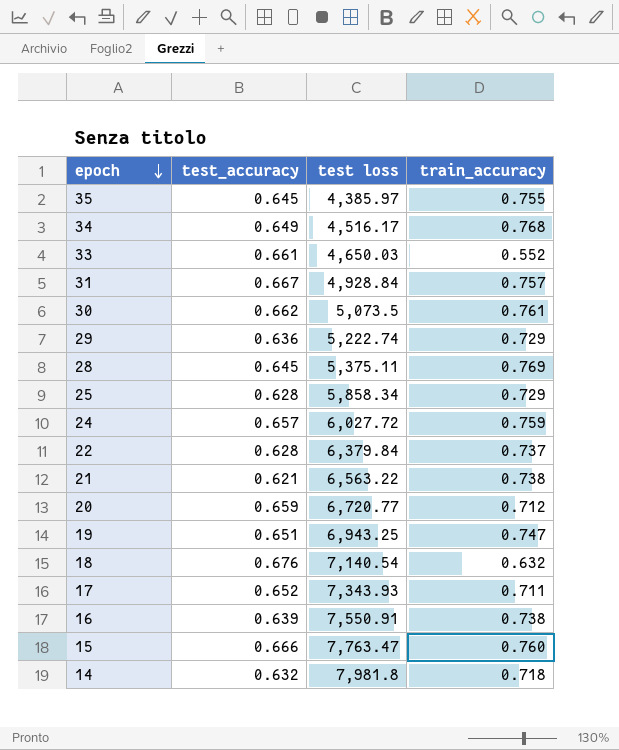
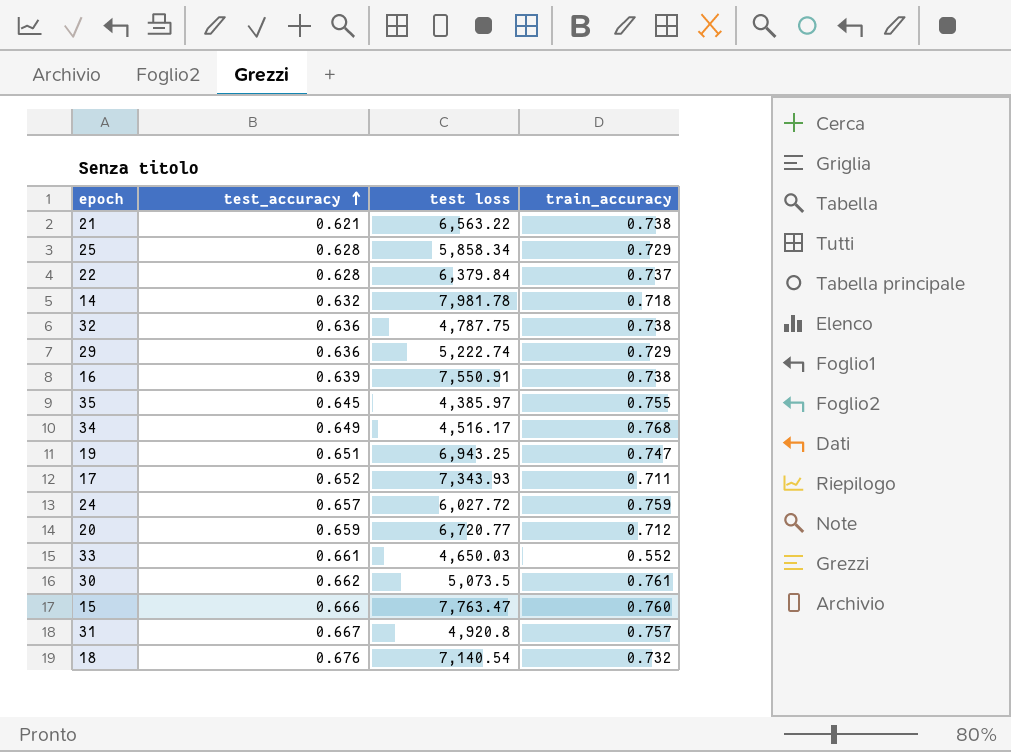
row order: epoch descending -> test_accuracy ascending
row 28: 0.645 | 5,375.11 | 0.769 -> none
14 | test loss: 7,981.8 -> 7,981.78
row 32: none -> 0.636 | 4,787.75 | 0.738
31 | test loss: 4,928.84 -> 4,920.8
18 | train_accuracy: 0.632 -> 0.732

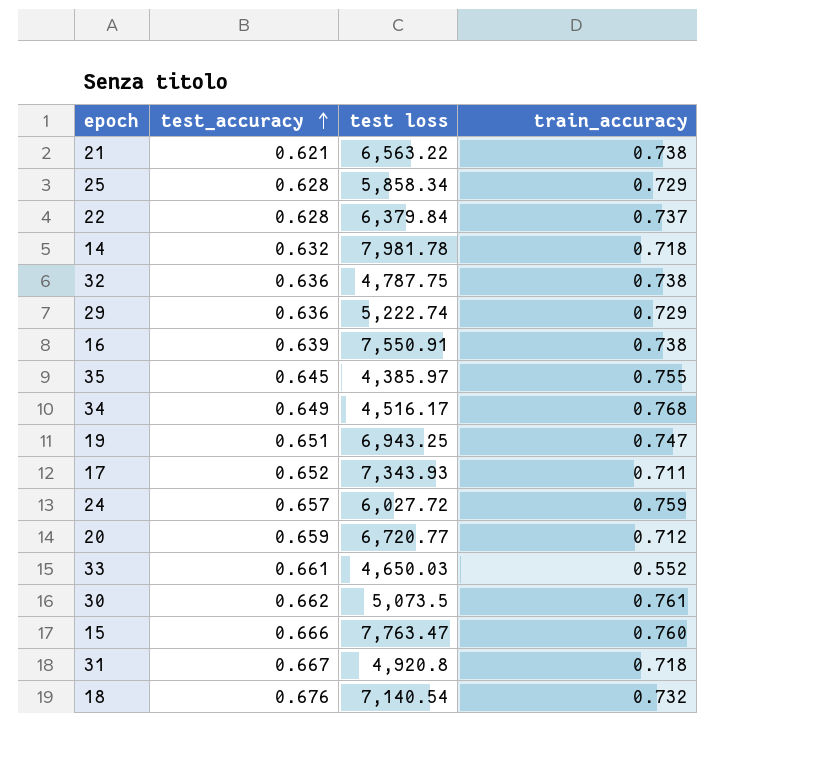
31 | train_accuracy: 0.757 -> 0.718

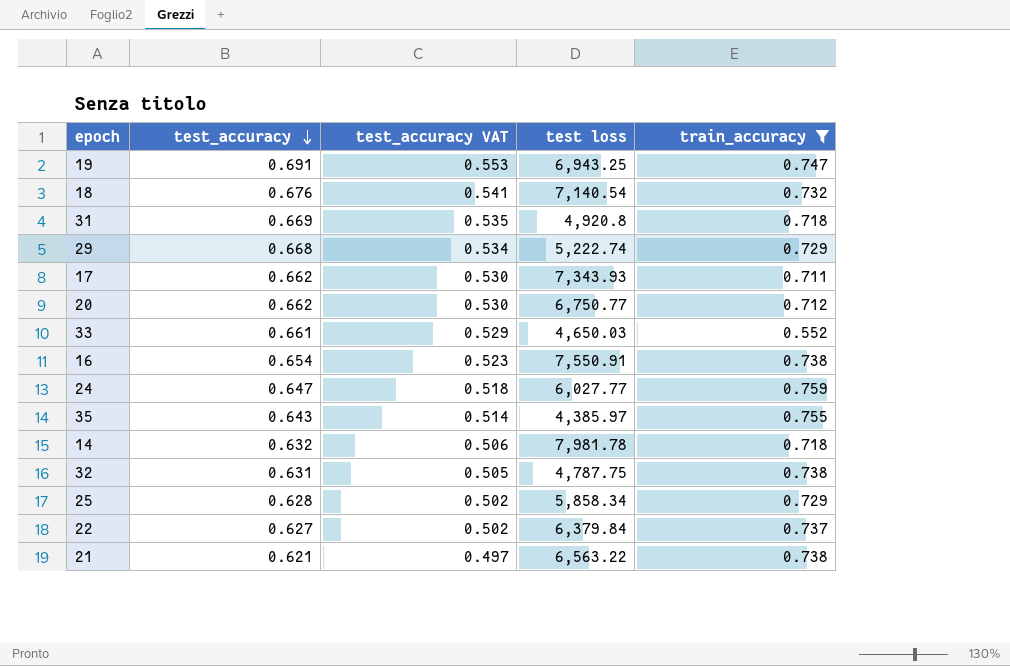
filter: none -> train_accuracy <= 0.759
row order: test_accuracy ascending -> test_accuracy descending
column test_accuracy VAT | formula: none -> [test_accuracy] * 0.8
19 | test_accuracy: 0.651 -> 0.691
31 | test_accuracy: 0.667 -> 0.669
29 | test_accuracy: 0.636 -> 0.668
17 | test_accuracy: 0.652 -> 0.662
20 | test_accuracy: 0.659 -> 0.662
20 | test loss: 6,720.77 -> 6,750.77
16 | test_accuracy: 0.639 -> 0.654
24 | test_accuracy: 0.657 -> 0.647
24 | test loss: 6,027.72 -> 6,027.77
35 | test_accuracy: 0.645 -> 0.643
32 | test_accuracy: 0.636 -> 0.631
22 | test_accuracy: 0.628 -> 0.627

